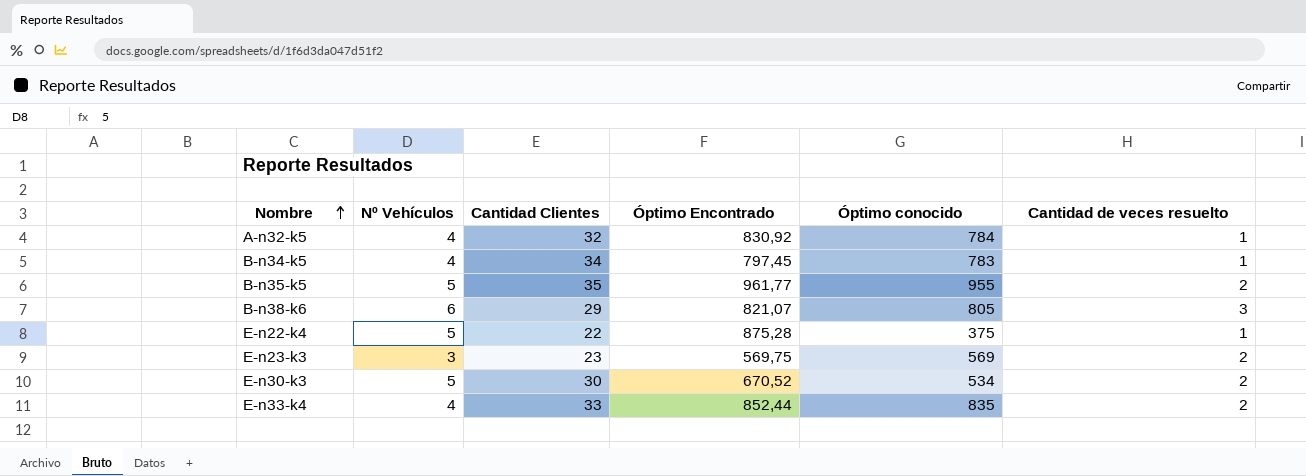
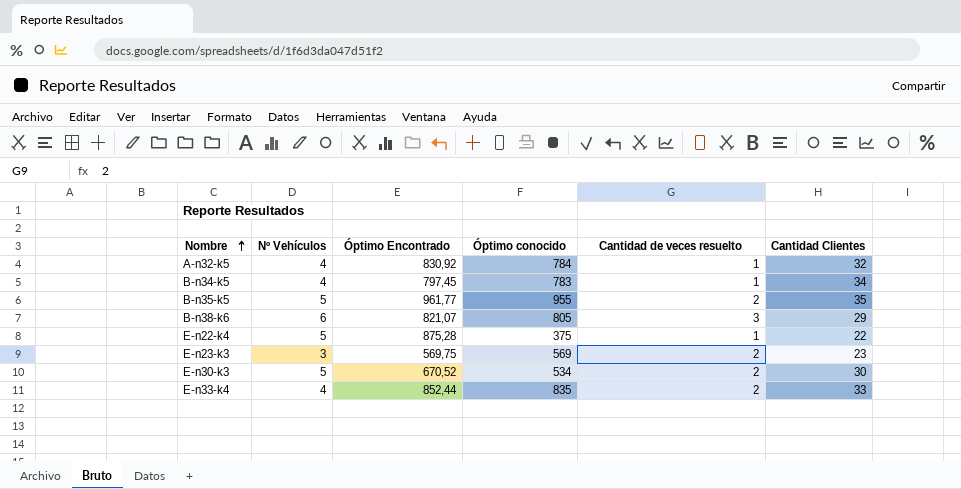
column Cantidad Clientes | position: 3 -> 6

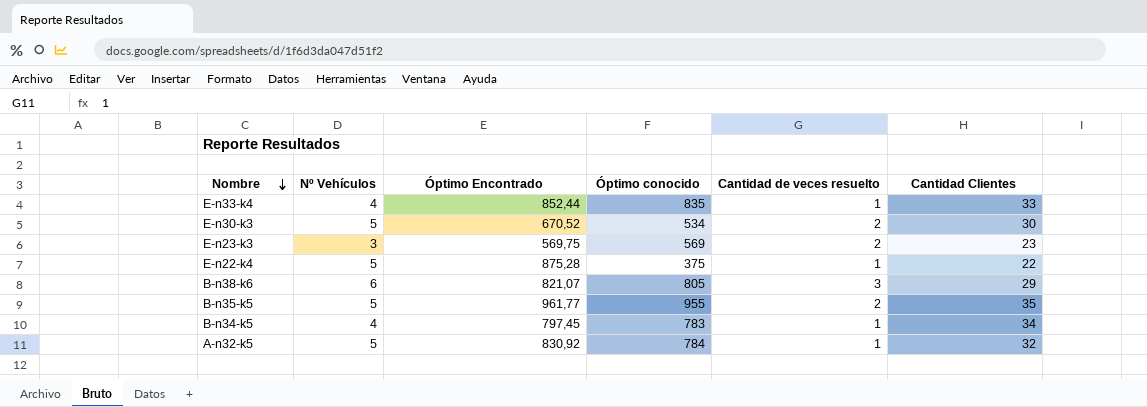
row order: Nombre ascending -> Nombre descending
E-n33-k4 | Cantidad de veces resuelto: 2 -> 1
A-n32-k5 | Nº Vehículos: 4 -> 5

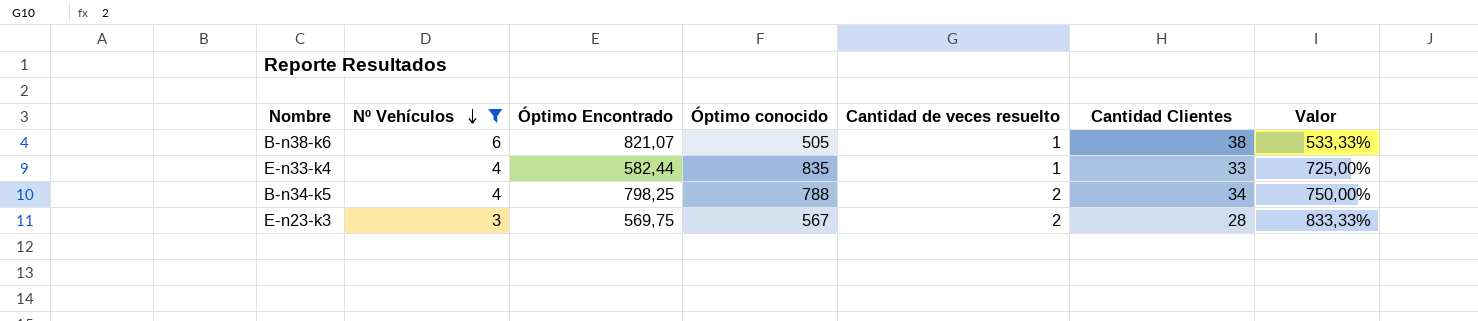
filter: none -> Nº Vehículos != 5
row order: Nombre descending -> Nº Vehículos descending
column Valor | formula: none -> ([Cantidad Clientes] - [Nº Vehículos]) / [Nº Vehículos]
B-n38-k6 | Óptimo conocido: 805 -> 505
B-n38-k6 | Cantidad de veces resuelto: 3 -> 1
B-n38-k6 | Cantidad Clientes: 29 -> 38
E-n33-k4 | Óptimo Encontrado: 852,44 -> 582,44
B-n34-k5 | Óptimo Encontrado: 797,45 -> 798,25
B-n34-k5 | Óptimo conocido: 783 -> 788
B-n34-k5 | Cantidad de veces resuelto: 1 -> 2
E-n23-k3 | Óptimo conocido: 569 -> 567
E-n23-k3 | Cantidad Clientes: 23 -> 28

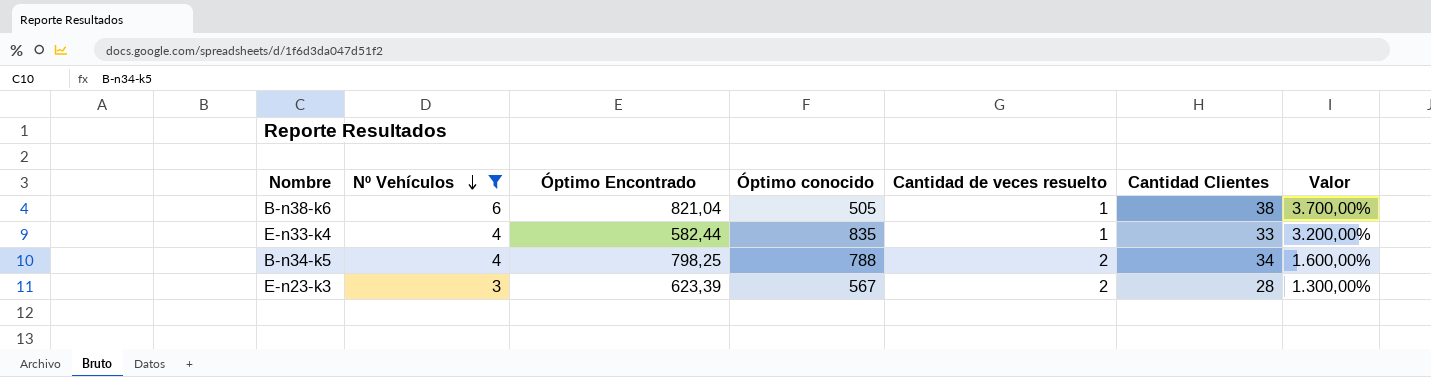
column Valor | formula: ([Cantidad Clientes] - [Nº Vehículos]) / [Nº Vehículos] -> ([Cantidad Clientes] - [Cantidad de veces resuelto]) / [Cantidad de veces resuelto]
B-n38-k6 | Óptimo Encontrado: 821,07 -> 821,04
E-n23-k3 | Óptimo Encontrado: 569,75 -> 623,39

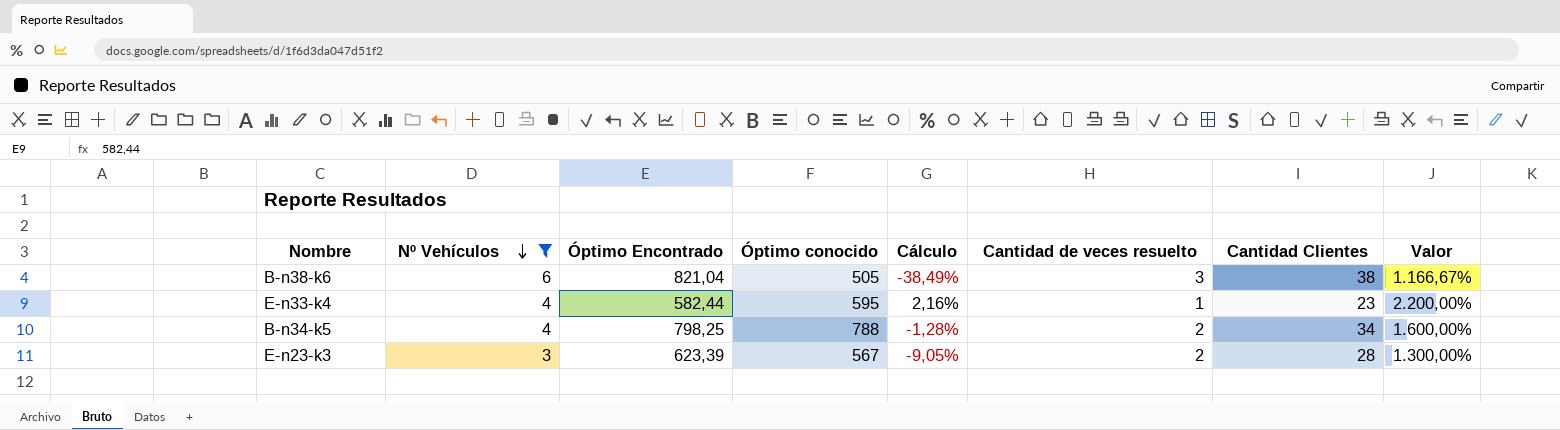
column Cálculo | formula: none -> ([Óptimo conocido] - [Óptimo Encontrado]) / [Óptimo Encontrado]
B-n38-k6 | Cantidad de veces resuelto: 1 -> 3
B-n38-k6 | Valor: 3.700,00% -> 1.166,67%
E-n33-k4 | Óptimo conocido: 835 -> 595
E-n33-k4 | Cantidad Clientes: 33 -> 23
E-n33-k4 | Valor: 3.200,00% -> 2.200,00%

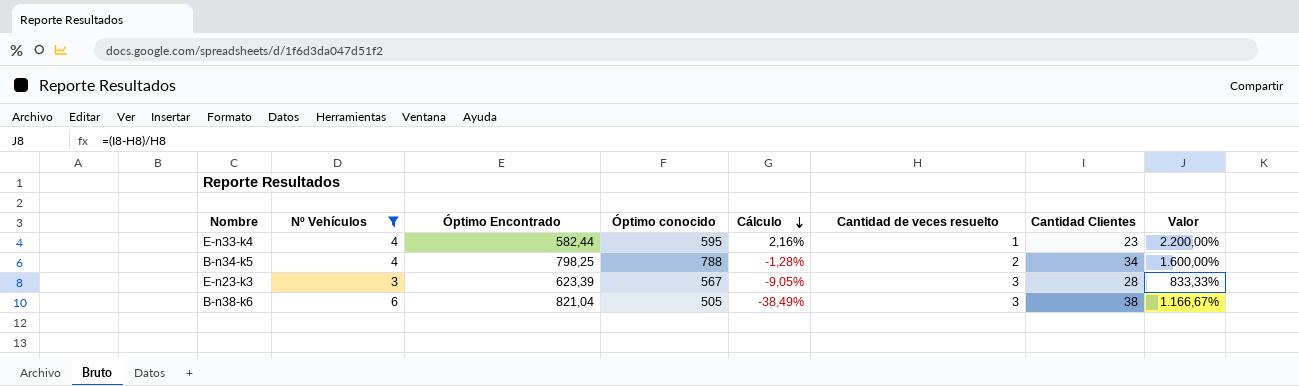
row order: Nº Vehículos descending -> Cálculo descending
E-n23-k3 | Cantidad de veces resuelto: 2 -> 3
E-n23-k3 | Valor: 1.300,00% -> 833,33%

